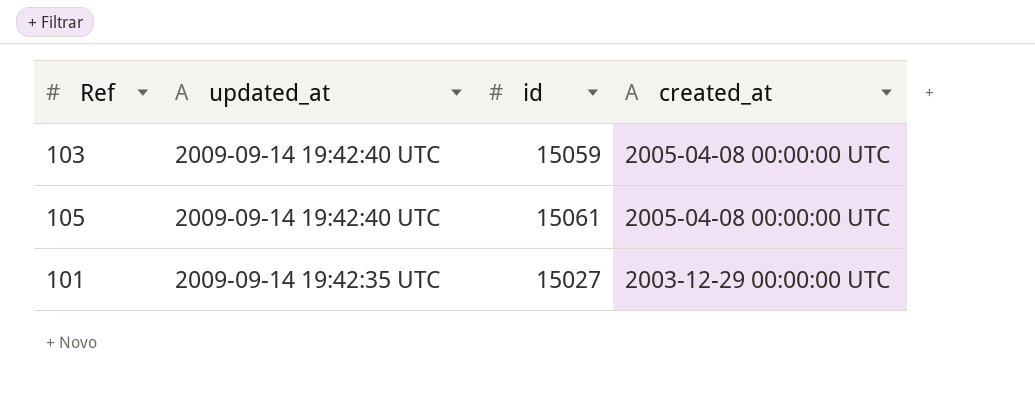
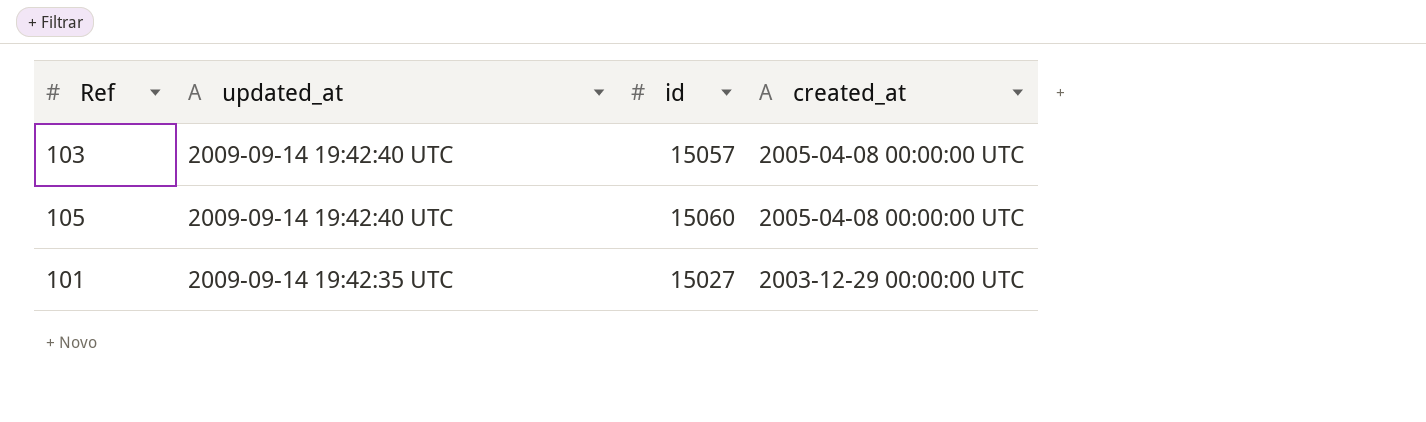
103 | id: 15059 -> 15057
105 | id: 15061 -> 15060

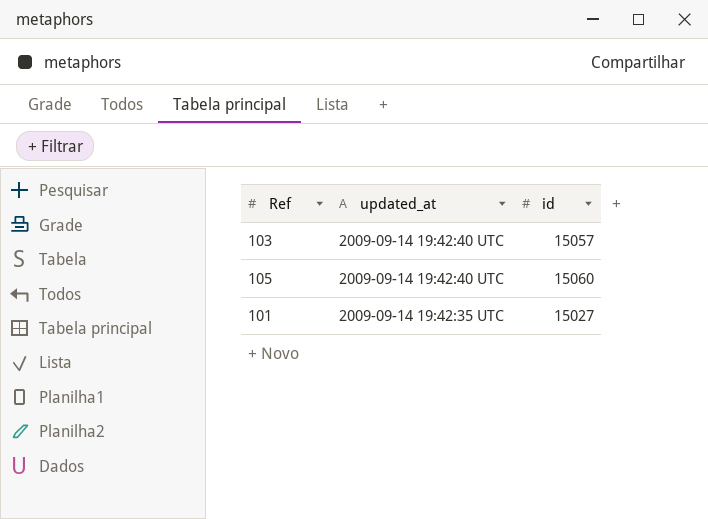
column created_at | position: 4 -> none

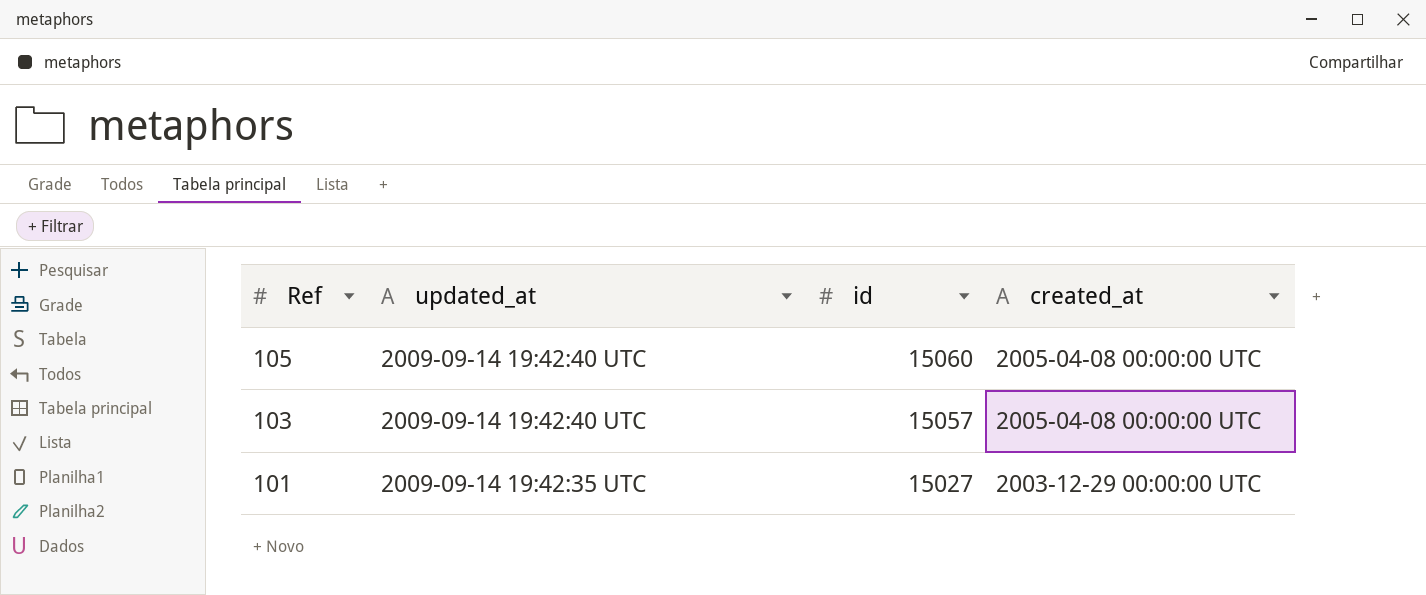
row order: updated_at descending -> Ref descending
column created_at | position: none -> 4

